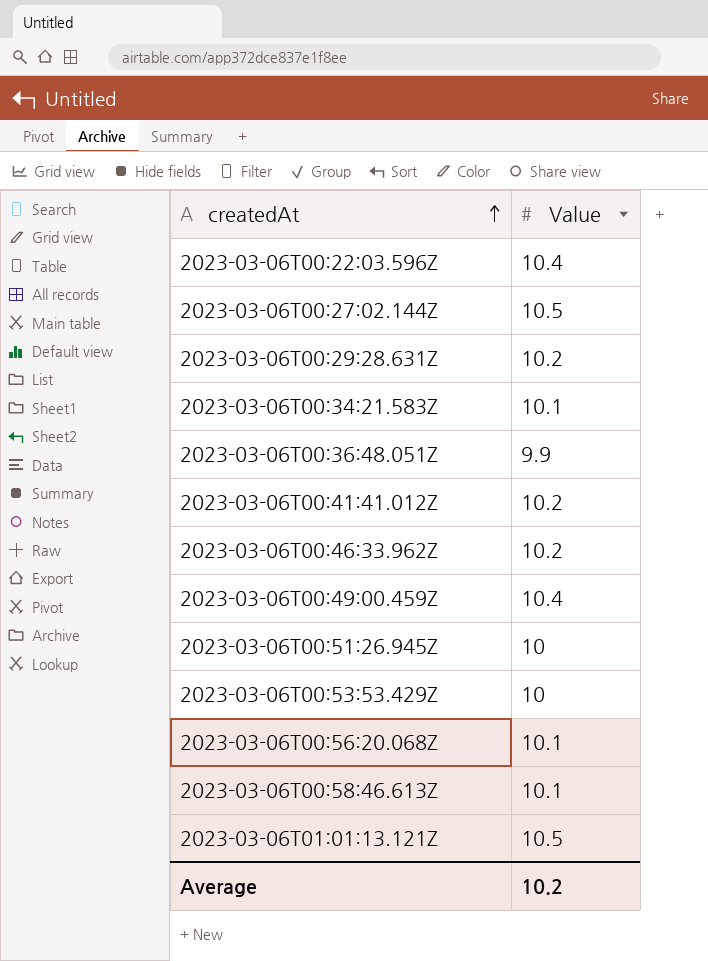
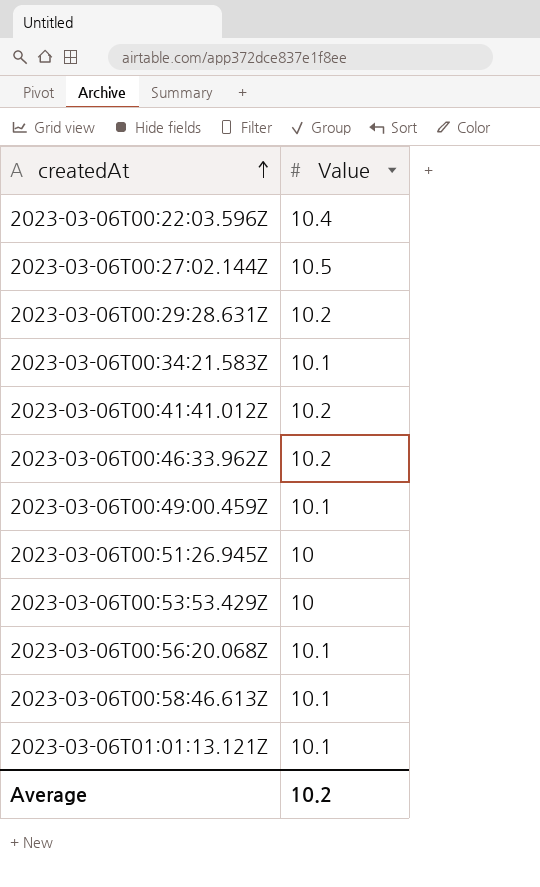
row 2023-03-06T00:36:48.051Z: 9.9 -> none
2023-03-06T00:49:00.459Z | Value: 10.4 -> 10.1
2023-03-06T01:01:13.121Z | Value: 10.5 -> 10.1

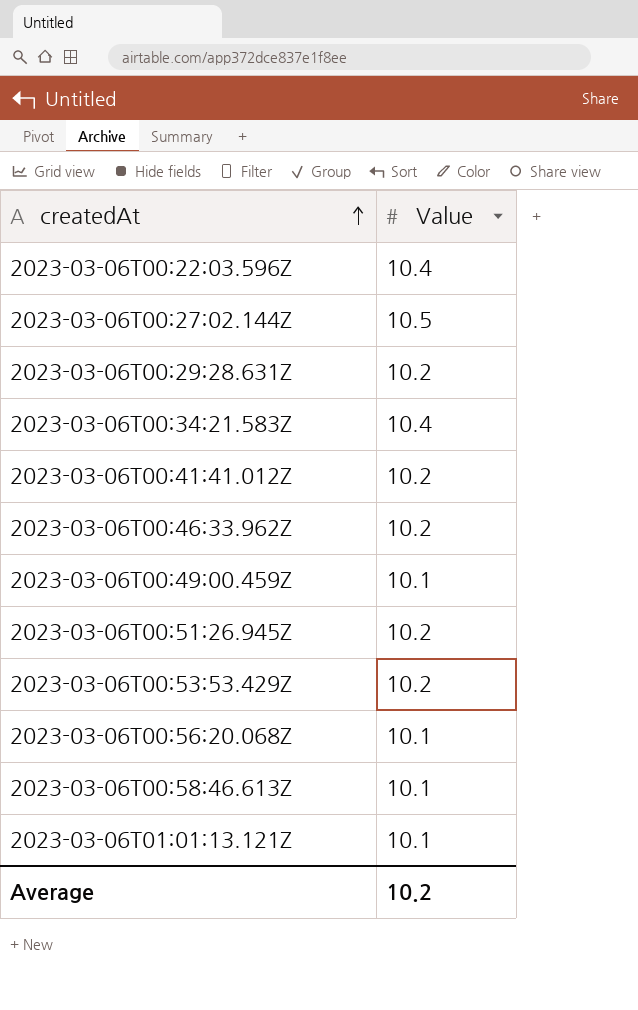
2023-03-06T00:34:21.583Z | Value: 10.1 -> 10.4
2023-03-06T00:51:26.945Z | Value: 10 -> 10.2
2023-03-06T00:53:53.429Z | Value: 10 -> 10.2

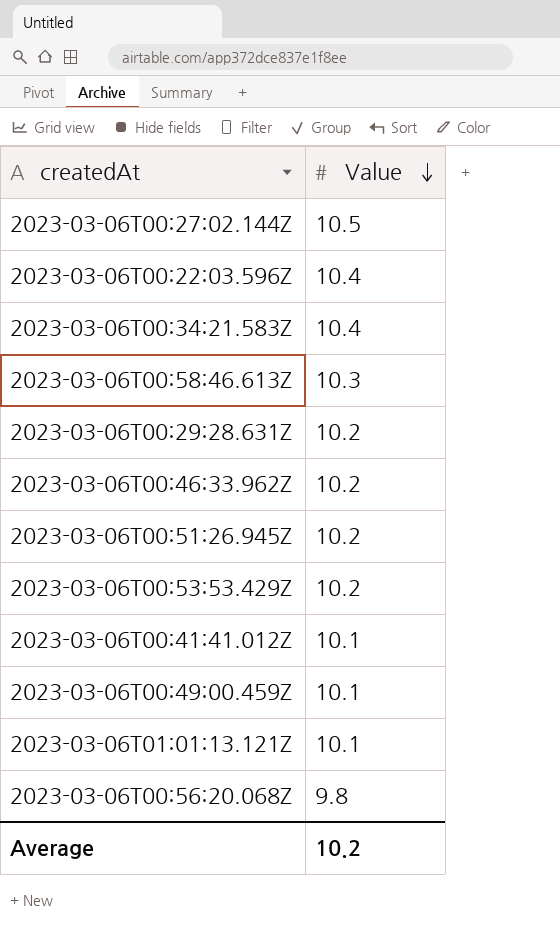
row order: createdAt ascending -> Value descending
2023-03-06T00:58:46.613Z | Value: 10.1 -> 10.3
2023-03-06T00:41:41.012Z | Value: 10.2 -> 10.1
2023-03-06T00:56:20.068Z | Value: 10.1 -> 9.8

